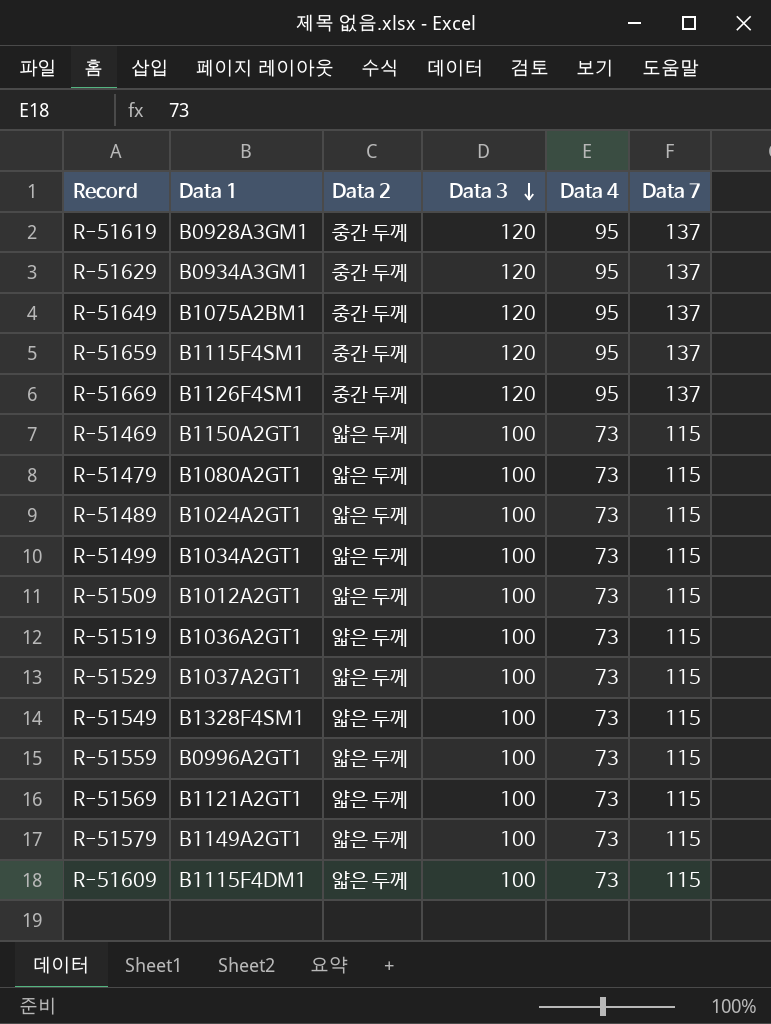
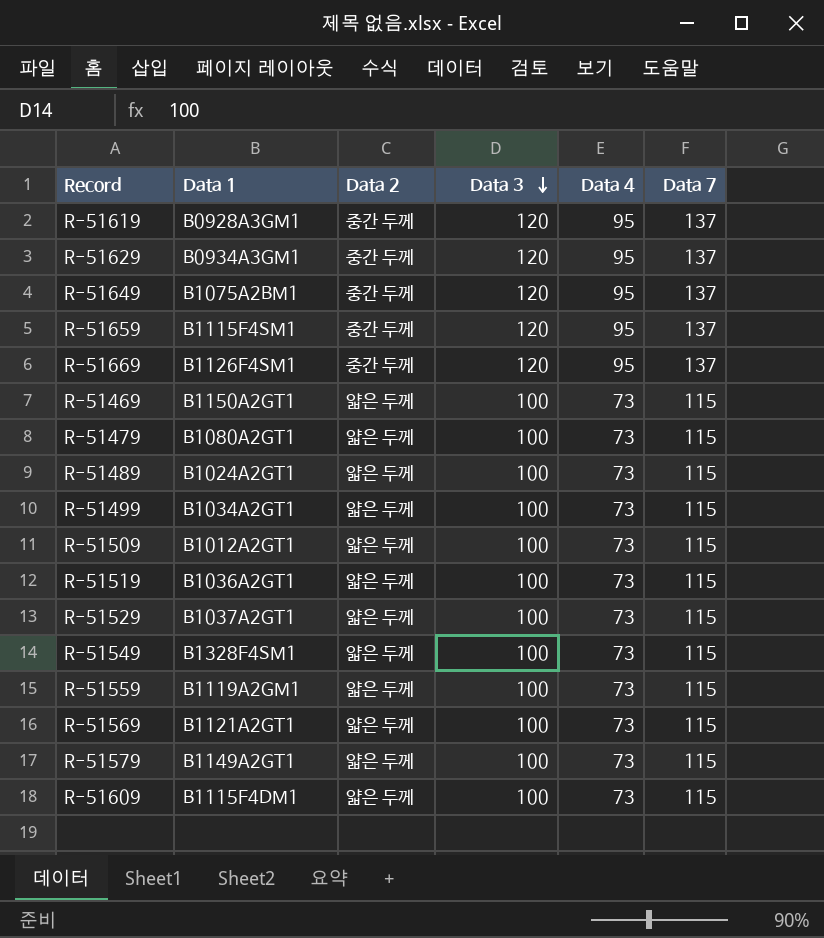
R-51559 | Data 1: B0996A2GT1 -> B1119A2GM1

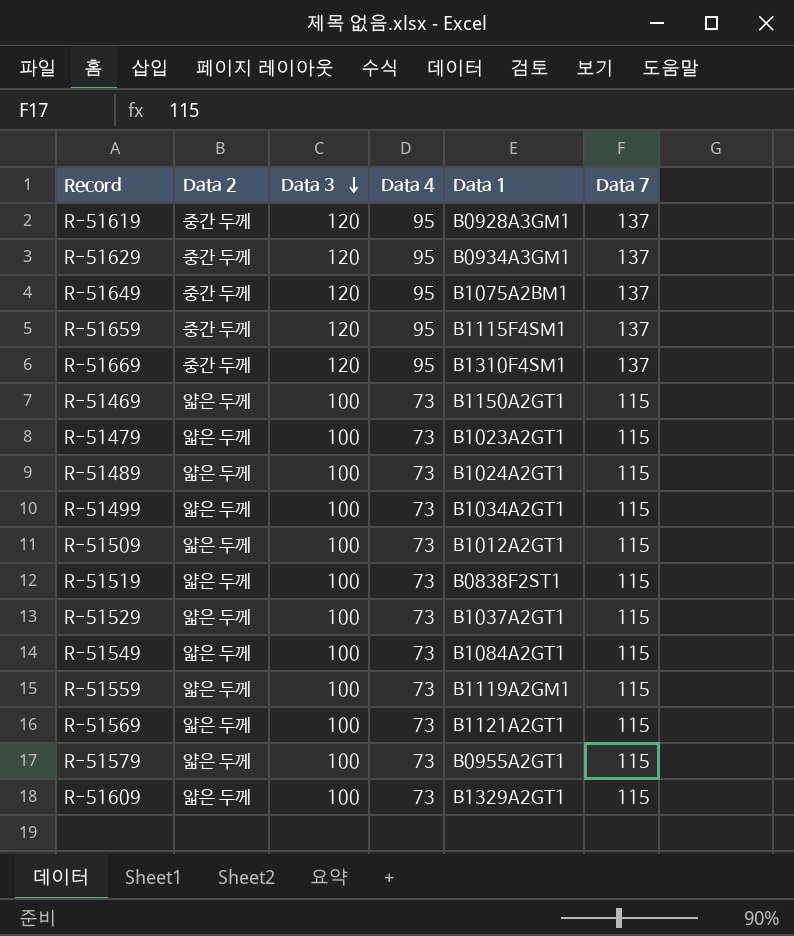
column Data 1 | position: 2 -> 5
R-51669 | Data 1: B1126F4SM1 -> B1310F4SM1
R-51479 | Data 1: B1080A2GT1 -> B1023A2GT1
R-51519 | Data 1: B1036A2GT1 -> B0838F2ST1
R-51549 | Data 1: B1328F4SM1 -> B1084A2GT1
R-51579 | Data 1: B1149A2GT1 -> B0955A2GT1
R-51609 | Data 1: B1115F4DM1 -> B1329A2GT1

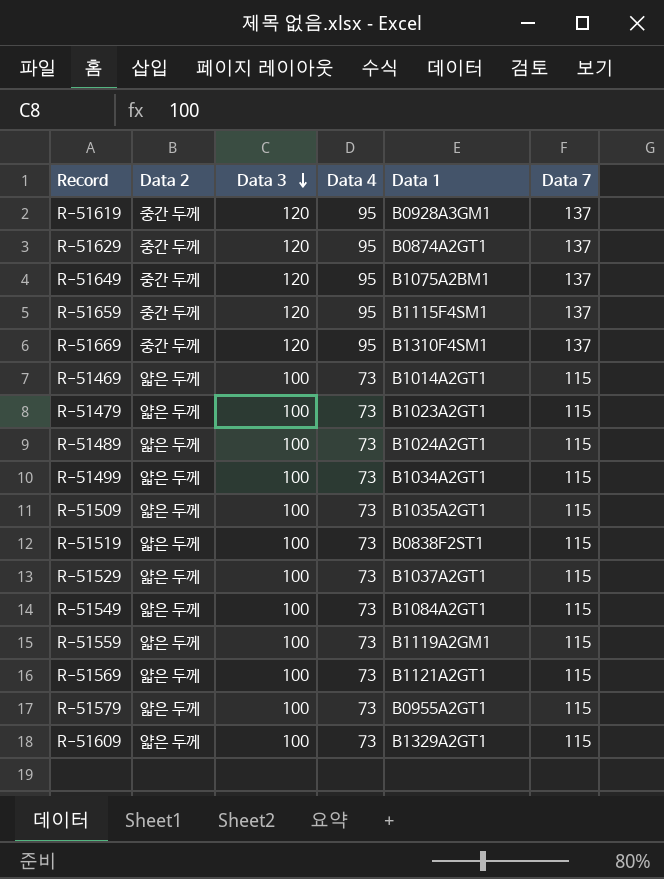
R-51629 | Data 1: B0934A3GM1 -> B0874A2GT1
R-51469 | Data 1: B1150A2GT1 -> B1014A2GT1
R-51509 | Data 1: B1012A2GT1 -> B1035A2GT1

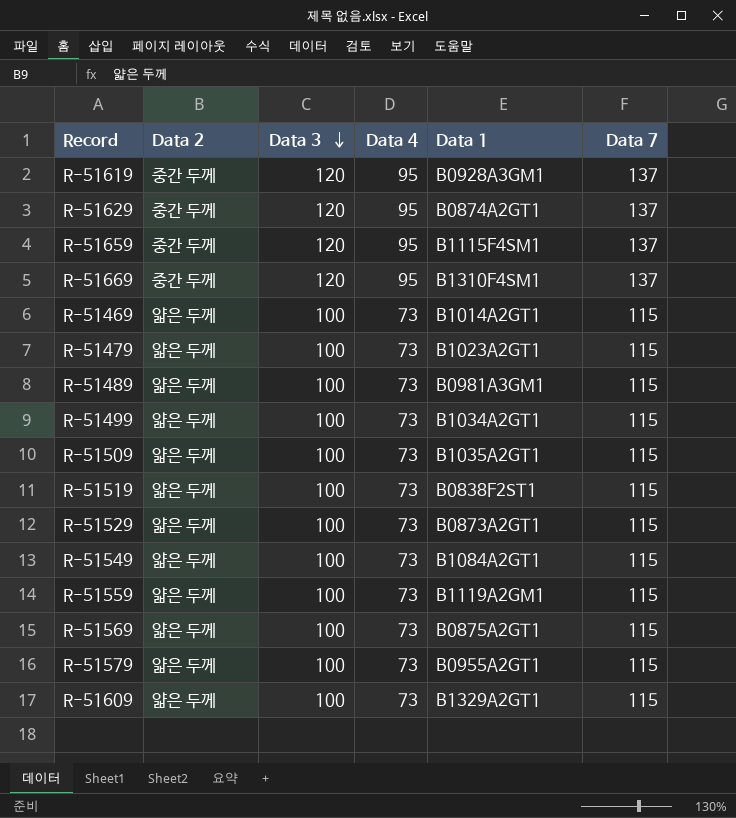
row R-51649: 중간 두께 | 120 | 95 | B1075A2BM1 | 137 -> none
R-51489 | Data 1: B1024A2GT1 -> B0981A3GM1
R-51529 | Data 1: B1037A2GT1 -> B0873A2GT1
R-51569 | Data 1: B1121A2GT1 -> B0875A2GT1

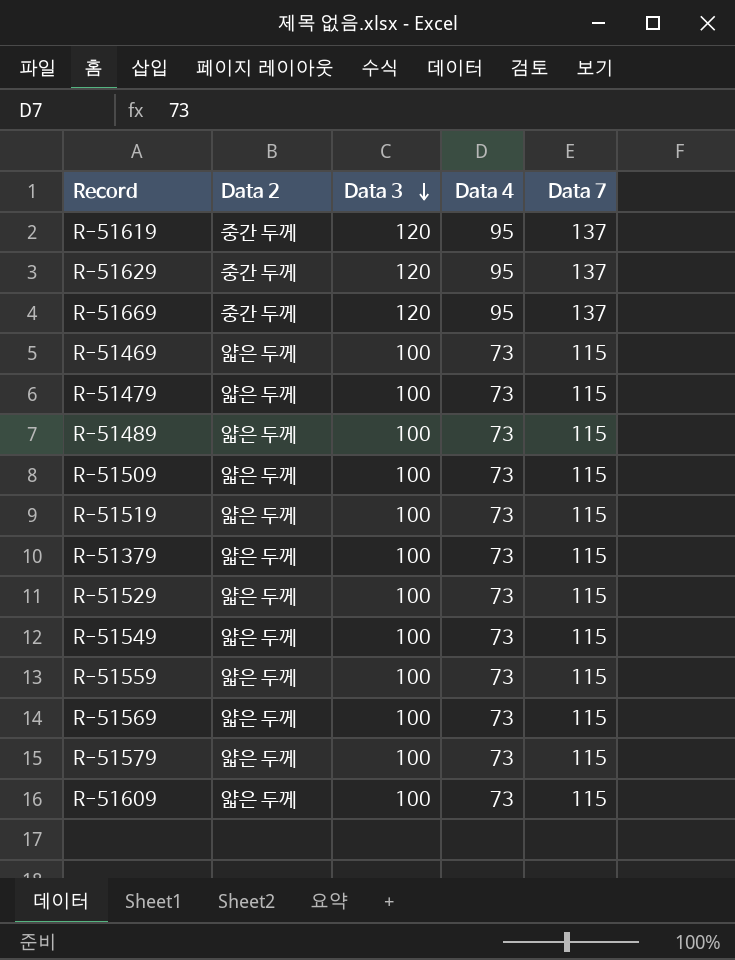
column Data 1 | position: 5 -> none
row R-51659: 중간 두께 | 120 | 95 | B1115F4SM1 | 137 -> none
row R-51499: 얇은 두께 | 100 | 73 | B1034A2GT1 | 115 -> none
row R-51379: none -> 얇은 두께 | 100 | 73 | 115

